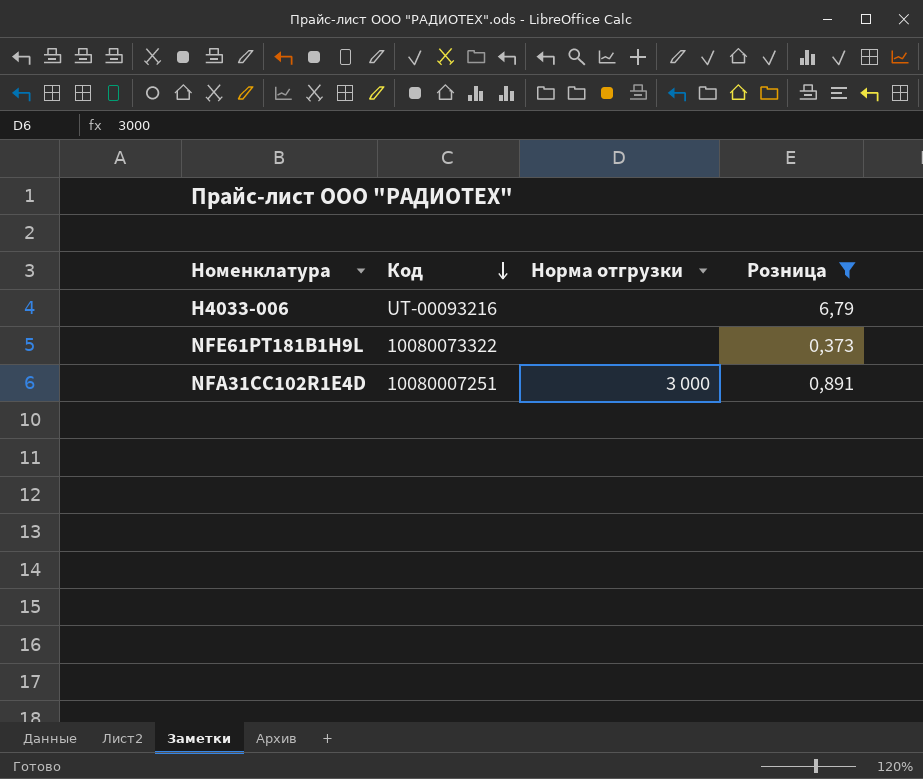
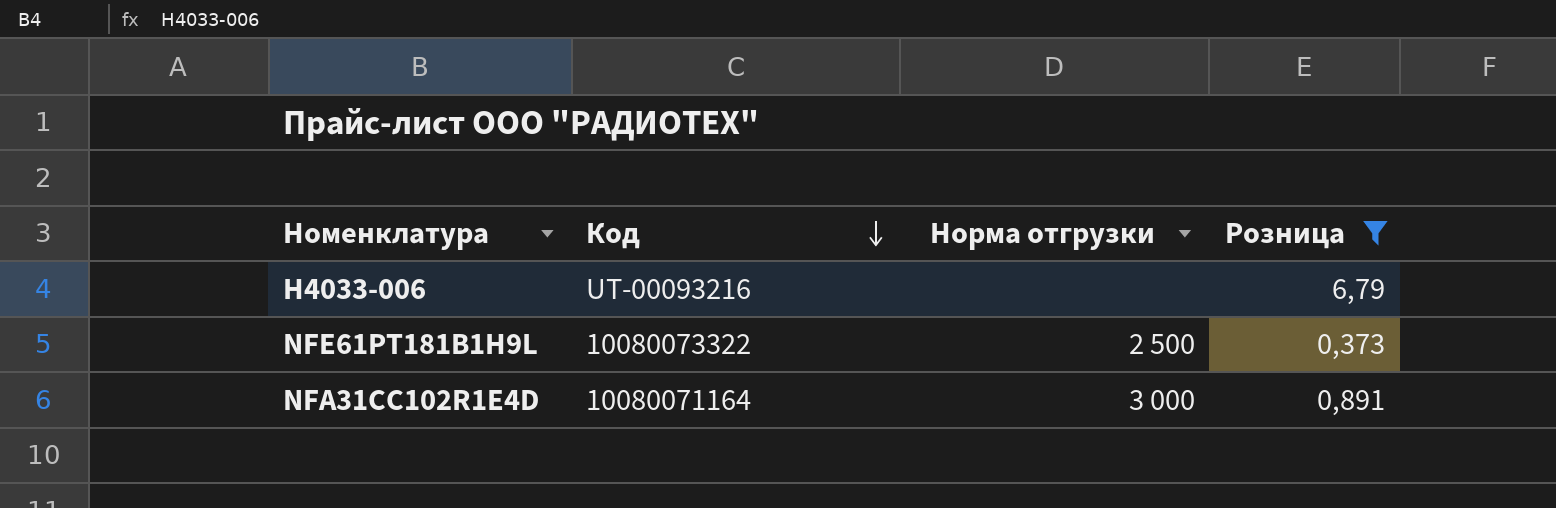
NFE61PT181B1H9L | Норма отгрузки: none -> 2 500
NFA31CC102R1E4D | Код: 10080007251 -> 10080071164

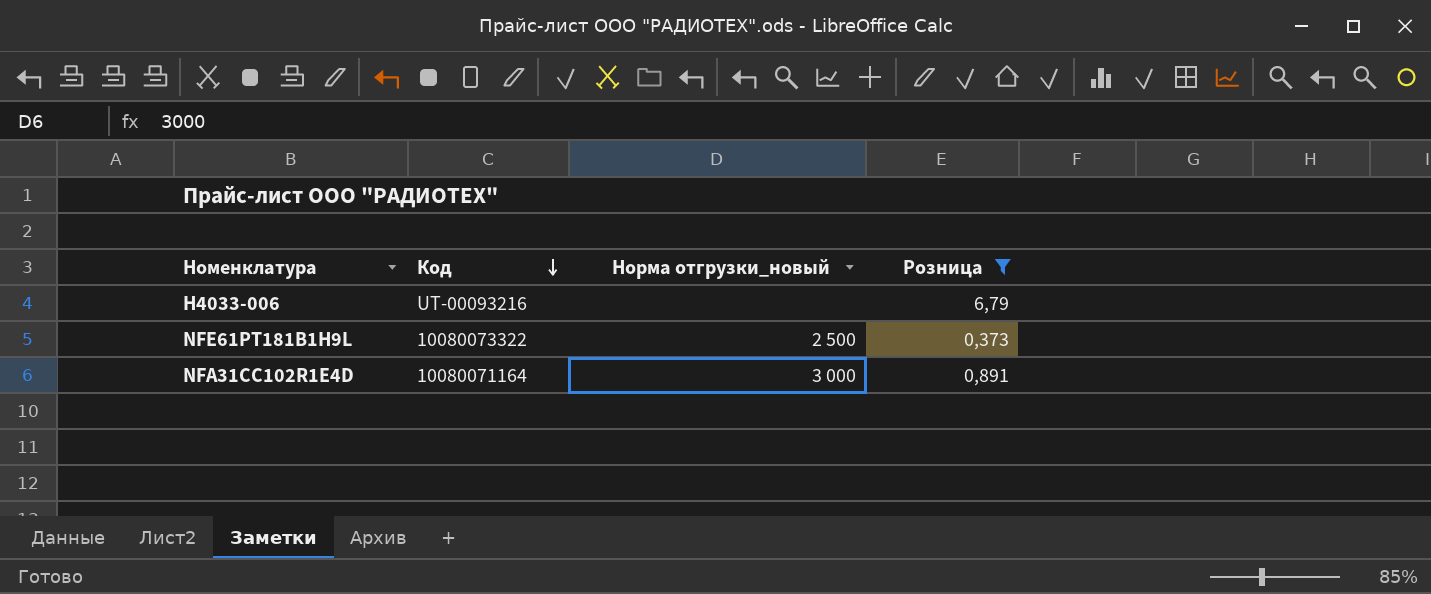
column name: Норма отгрузки -> Норма отгрузки_новый

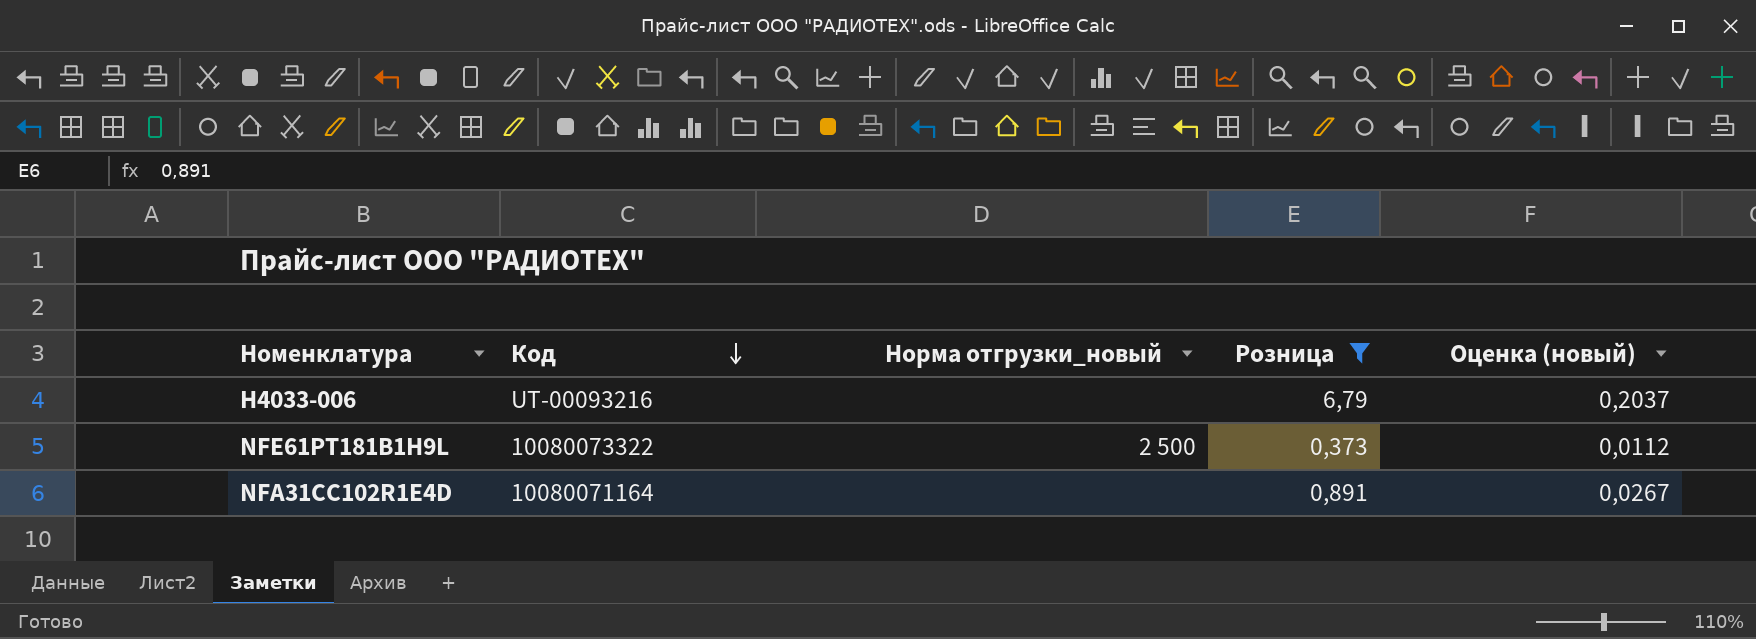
column Оценка (новый) | formula: none -> [Розница] * 0,03
NFA31CC102R1E4D | Норма отгрузки_новый: 3 000 -> none

